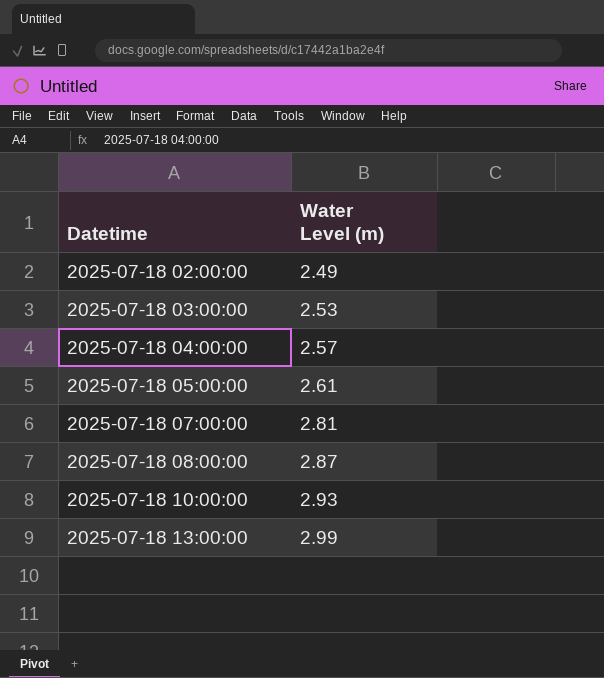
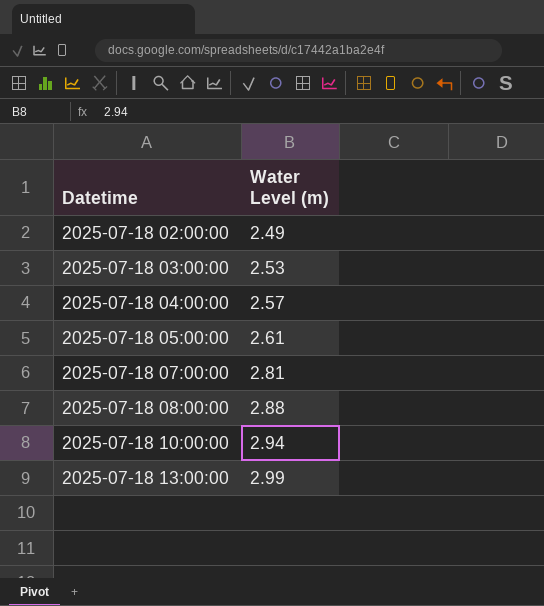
2025-07-18 08:00:00 | Water Level (m): 2.87 -> 2.88
2025-07-18 10:00:00 | Water Level (m): 2.93 -> 2.94

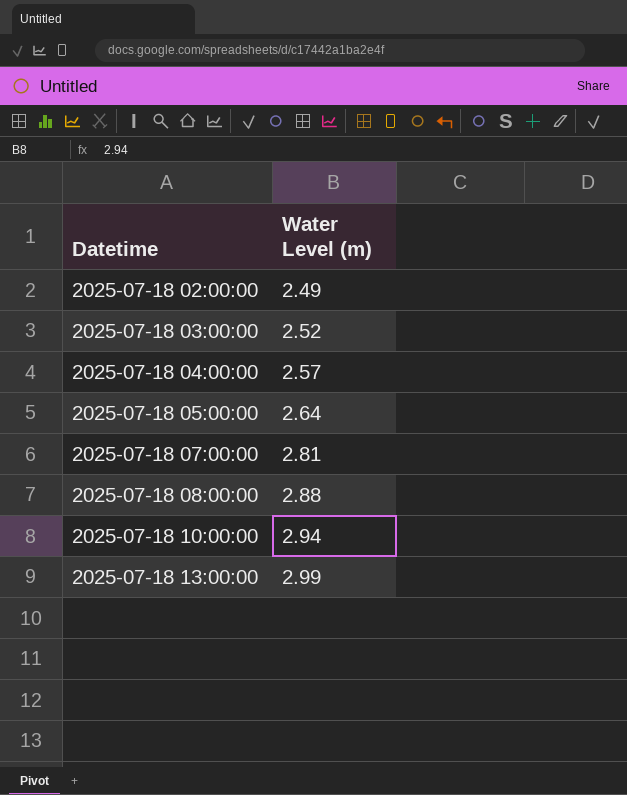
2025-07-18 03:00:00 | Water Level (m): 2.53 -> 2.52
2025-07-18 05:00:00 | Water Level (m): 2.61 -> 2.64

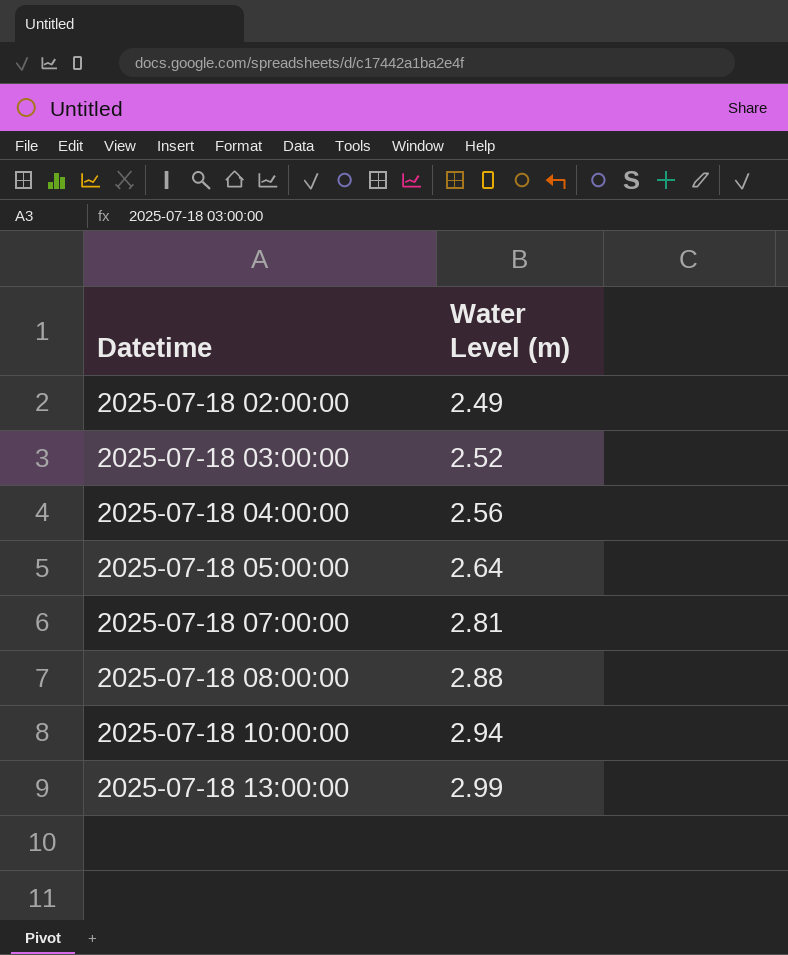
2025-07-18 04:00:00 | Water Level (m): 2.57 -> 2.56

